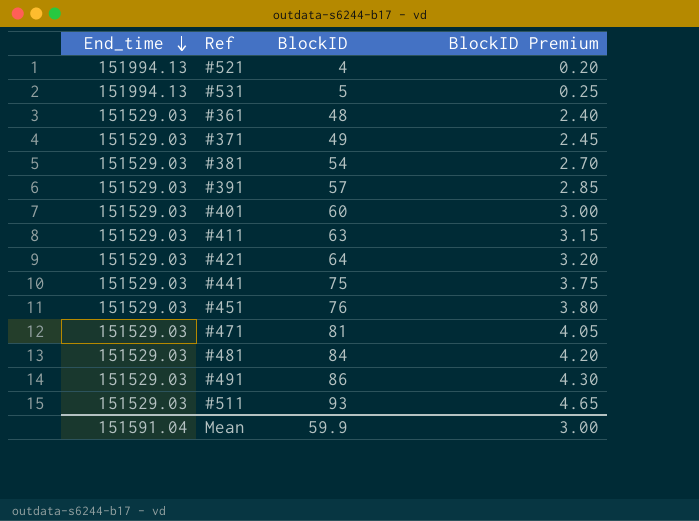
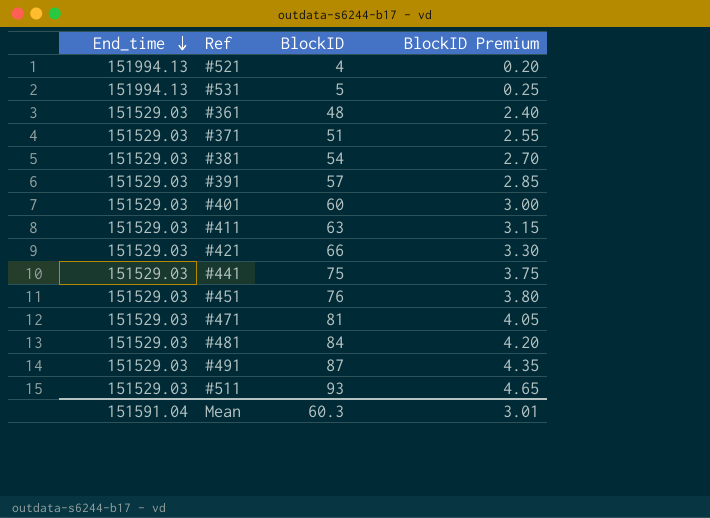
#371 | BlockID: 49 -> 51
#371 | BlockID Premium: 2.45 -> 2.55
#421 | BlockID: 64 -> 66
#421 | BlockID Premium: 3.20 -> 3.30
#491 | BlockID: 86 -> 87
#491 | BlockID Premium: 4.30 -> 4.35
Mean | BlockID: 59.9 -> 60.3
Mean | BlockID Premium: 3.00 -> 3.01

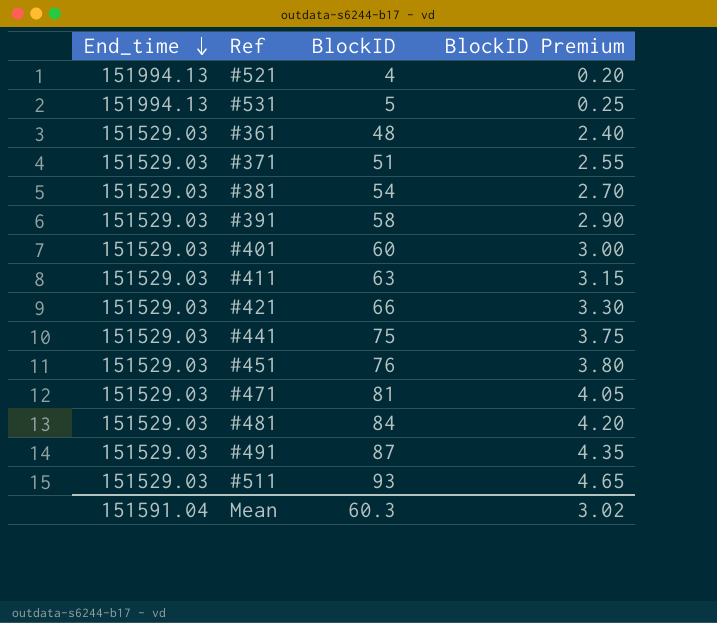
#391 | BlockID: 57 -> 58
#391 | BlockID Premium: 2.85 -> 2.90
Mean | BlockID Premium: 3.01 -> 3.02

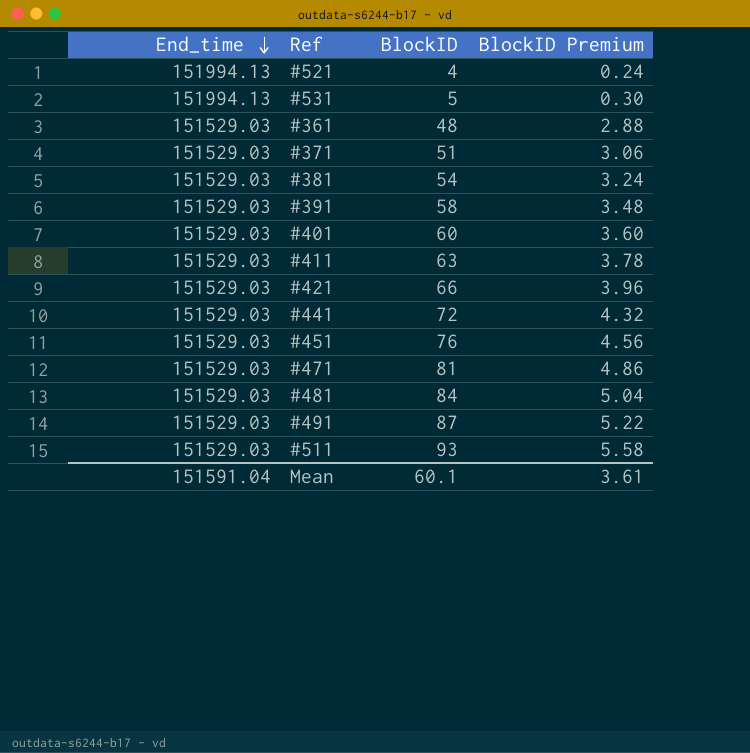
column BlockID Premium | formula: [BlockID] * 0.05 -> [BlockID] * 0.06
#441 | BlockID: 75 -> 72
Mean | BlockID: 60.3 -> 60.1
Mean | BlockID Premium: 3.02 -> 3.61

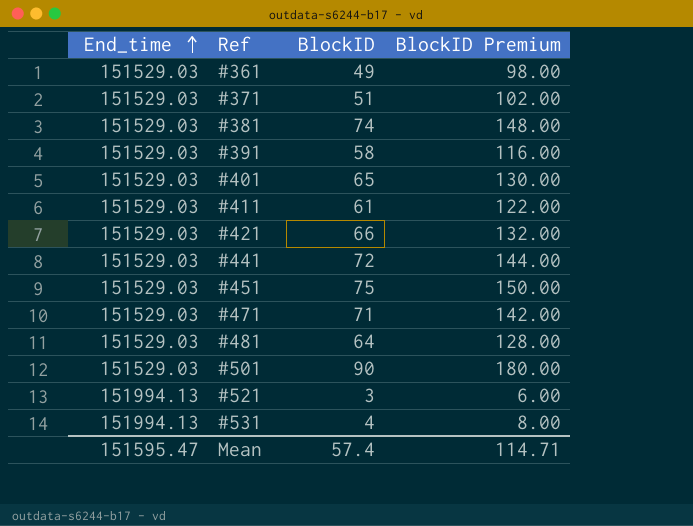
row order: End_time descending -> End_time ascending
column BlockID Premium | formula: [BlockID] * 0.06 -> [BlockID] * 2
row #491: 151529.03 | 87 | 5.22 -> none
row #511: 151529.03 | 93 | 5.58 -> none
#361 | BlockID: 48 -> 49
#381 | BlockID: 54 -> 74
#401 | BlockID: 60 -> 65
#411 | BlockID: 63 -> 61
#451 | BlockID: 76 -> 75
#471 | BlockID: 81 -> 71
#481 | BlockID: 84 -> 64
row #501: none -> 151529.03 | 90 | 180.00
#521 | BlockID: 4 -> 3
#531 | BlockID: 5 -> 4
Mean | End_time: 151591.04 -> 151595.47
Mean | BlockID: 60.1 -> 57.4
Mean | BlockID Premium: 3.61 -> 114.71

